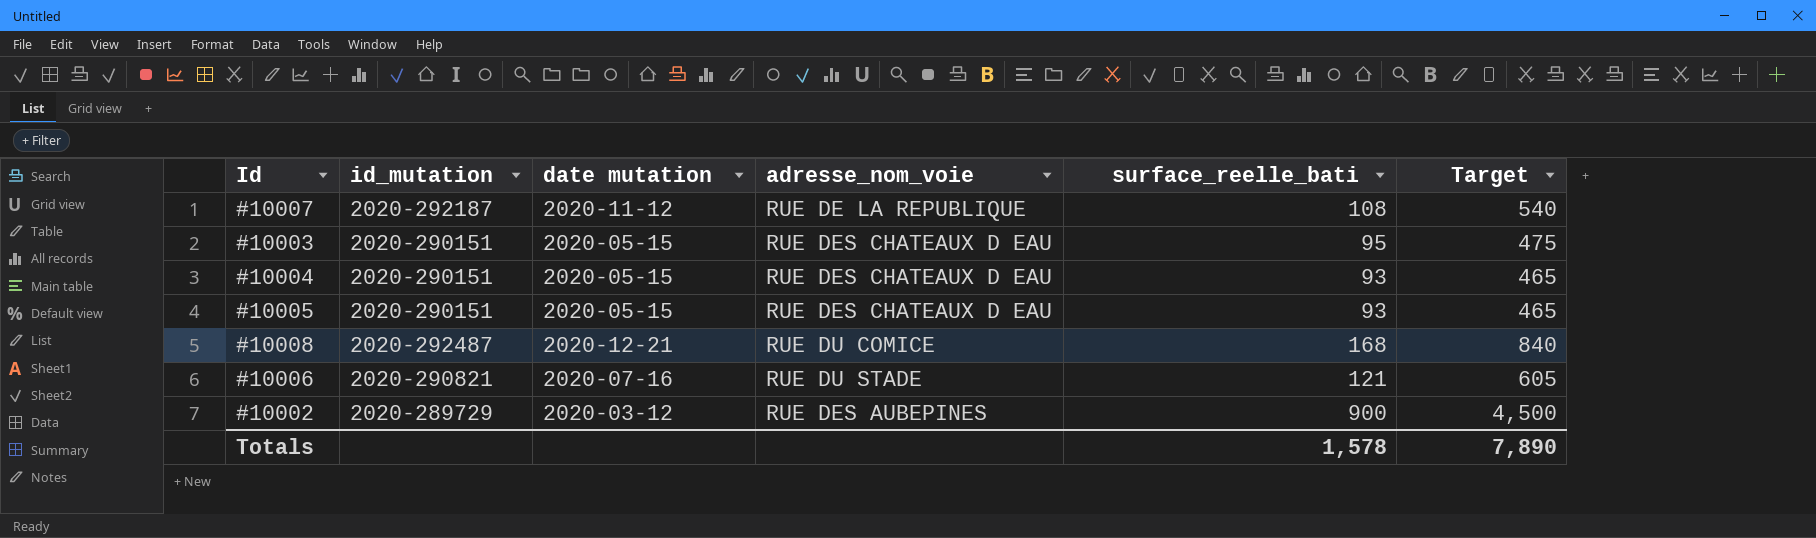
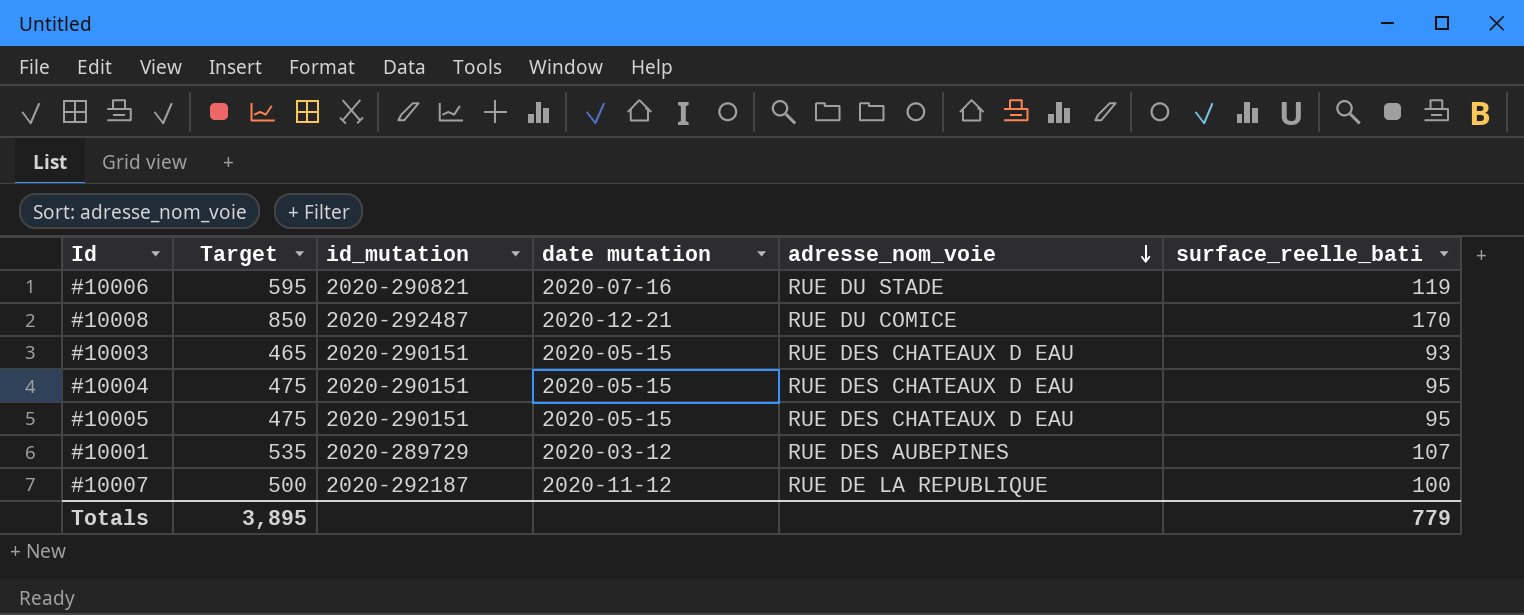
row order: none -> adresse_nom_voie descending
column Target | position: 6 -> 2
row #10002: 2020-289729 | 2020-03-12 | RUE DES AUBEPINES | 900 | 4,500 -> none
#10006 | Target: 605 -> 595
#10006 | surface_reelle_bati: 121 -> 119
#10008 | Target: 840 -> 850
#10008 | surface_reelle_bati: 168 -> 170
#10003 | Target: 475 -> 465
#10003 | surface_reelle_bati: 95 -> 93
#10004 | Target: 465 -> 475
#10004 | surface_reelle_bati: 93 -> 95
#10005 | Target: 465 -> 475
#10005 | surface_reelle_bati: 93 -> 95
row #10001: none -> 535 | 2020-289729 | 2020-03-12 | RUE DES AUBEPINES | 107
#10007 | Target: 540 -> 500
#10007 | surface_reelle_bati: 108 -> 100
Totals | Target: 7,890 -> 3,895
Totals | surface_reelle_bati: 1,578 -> 779

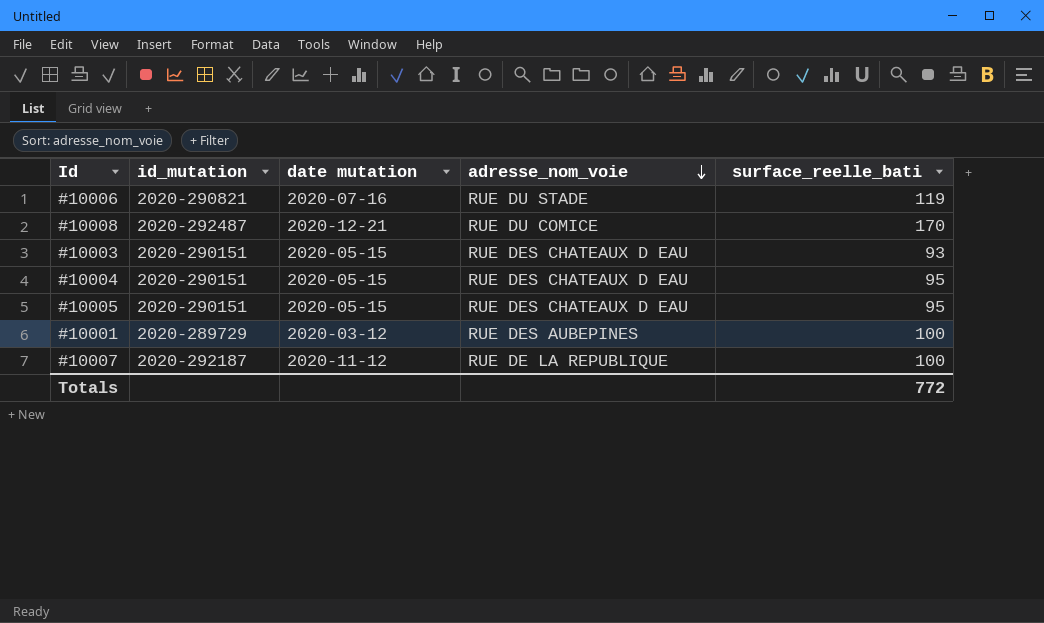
column Target | formula: [surface_reelle_bati] * 5 -> none
#10001 | surface_reelle_bati: 107 -> 100
Totals | surface_reelle_bati: 779 -> 772

